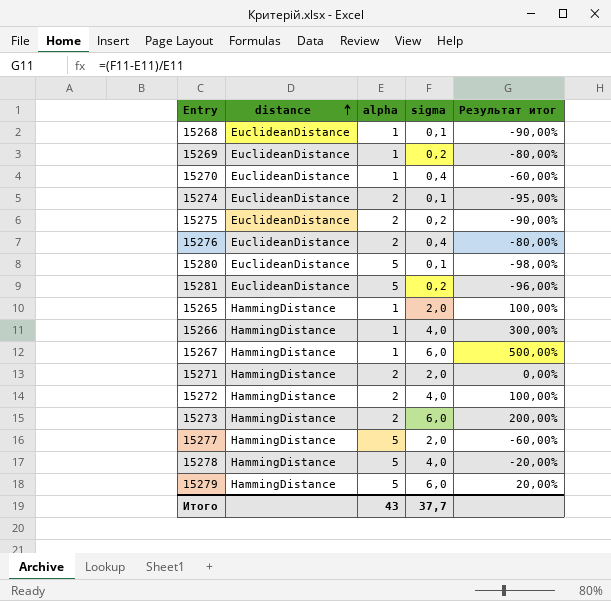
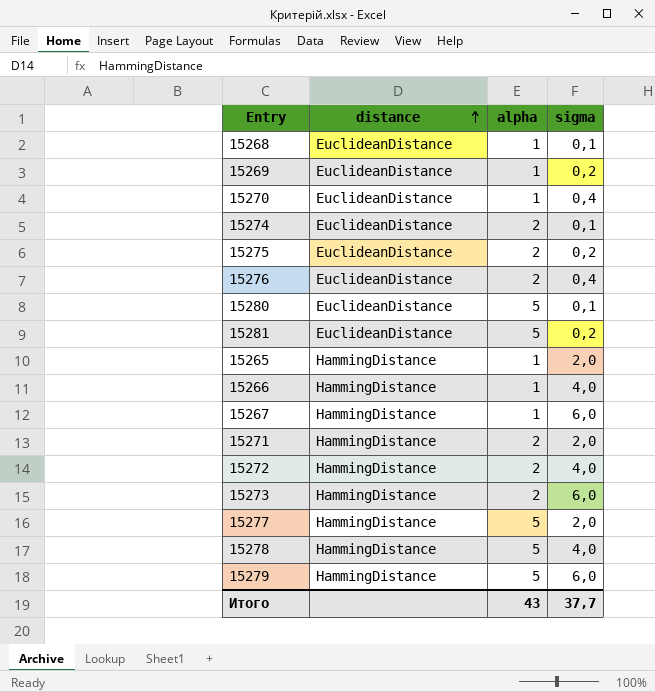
column Результат итог | formula: ([sigma] - [alpha]) / [alpha] -> none

